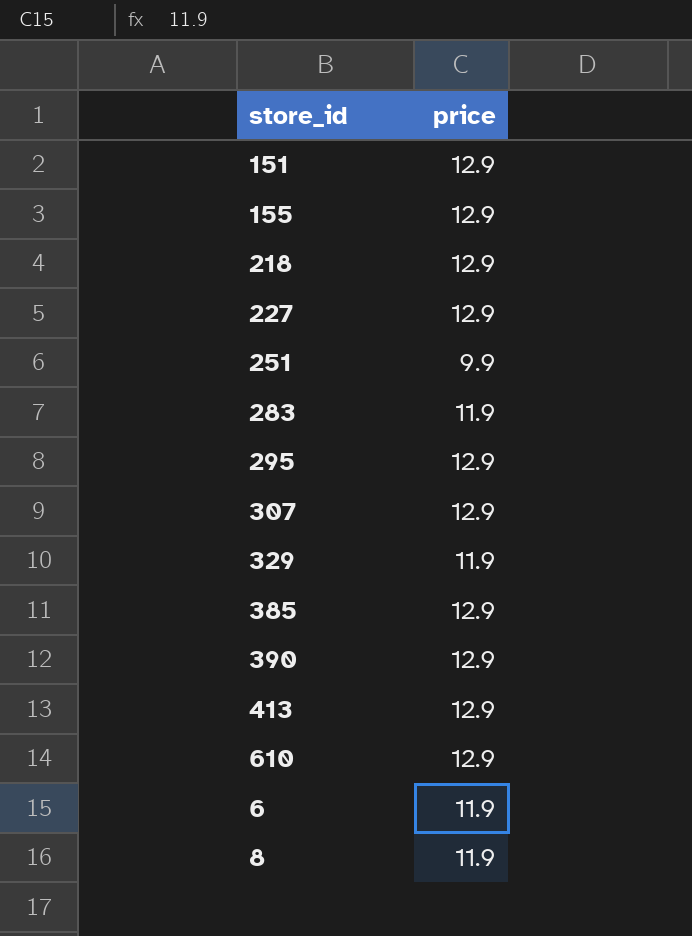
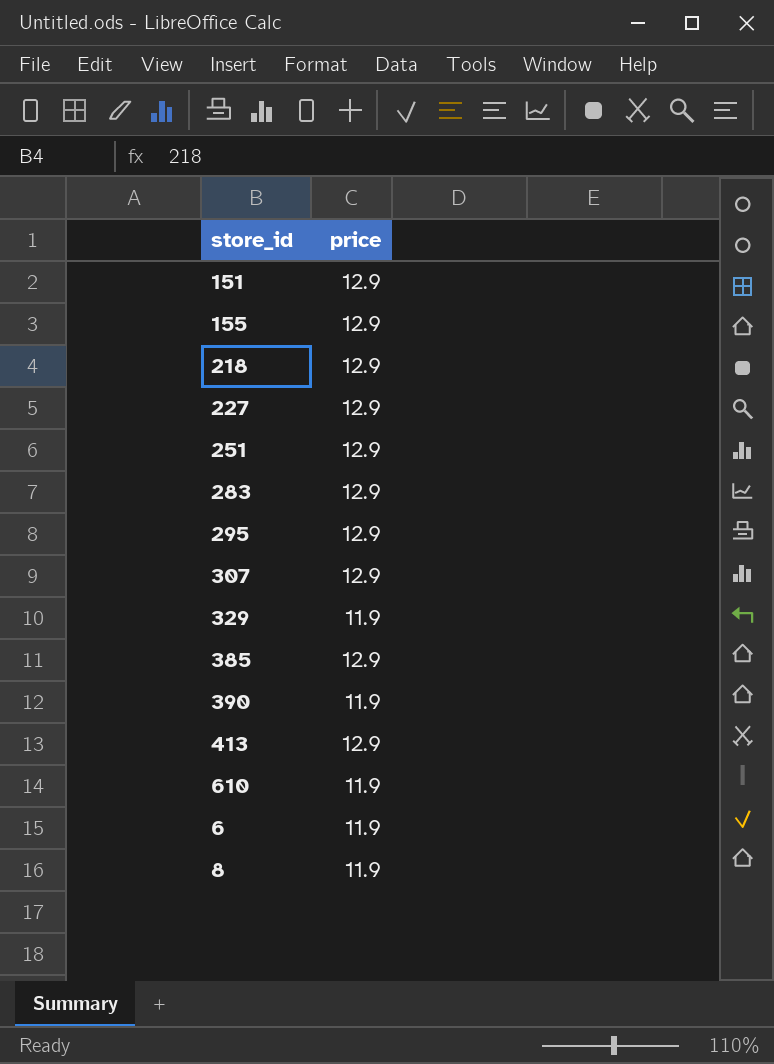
251 | price: 9.9 -> 12.9
283 | price: 11.9 -> 12.9
390 | price: 12.9 -> 11.9
610 | price: 12.9 -> 11.9

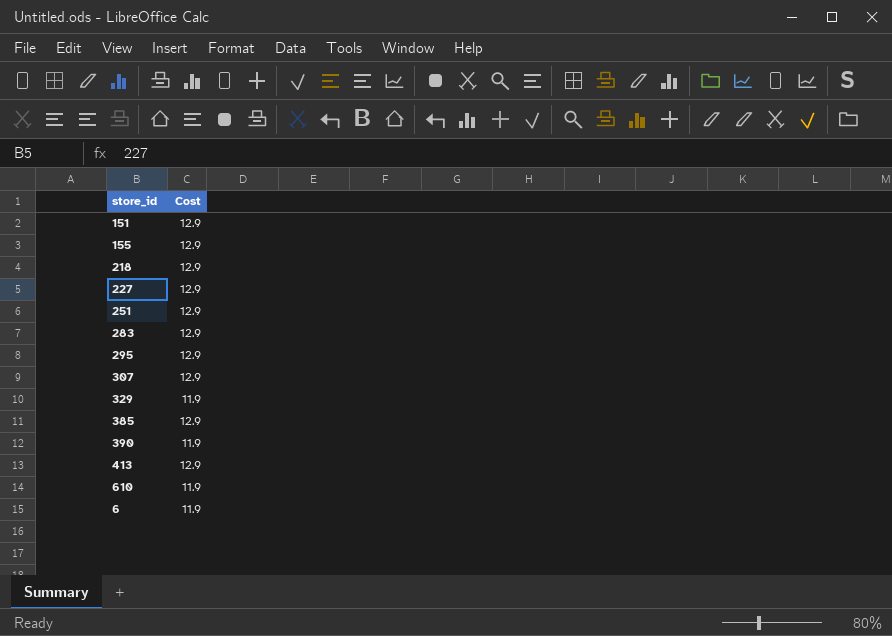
column name: price -> Cost
row 8: 11.9 -> none

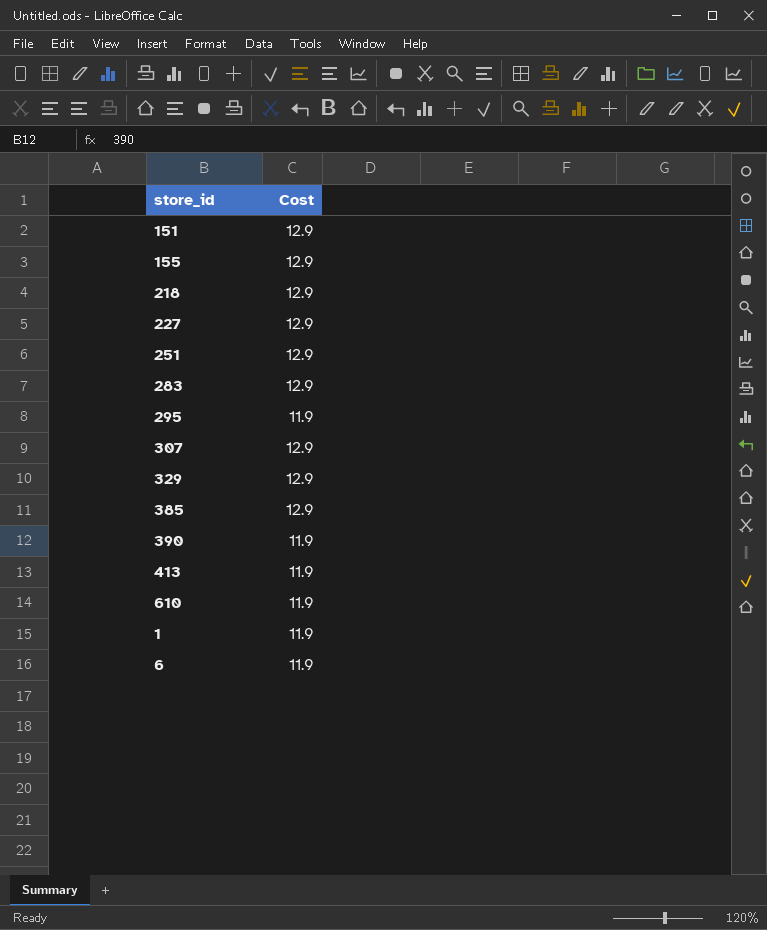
295 | Cost: 12.9 -> 11.9
329 | Cost: 11.9 -> 12.9
413 | Cost: 12.9 -> 11.9
row 1: none -> 11.9

